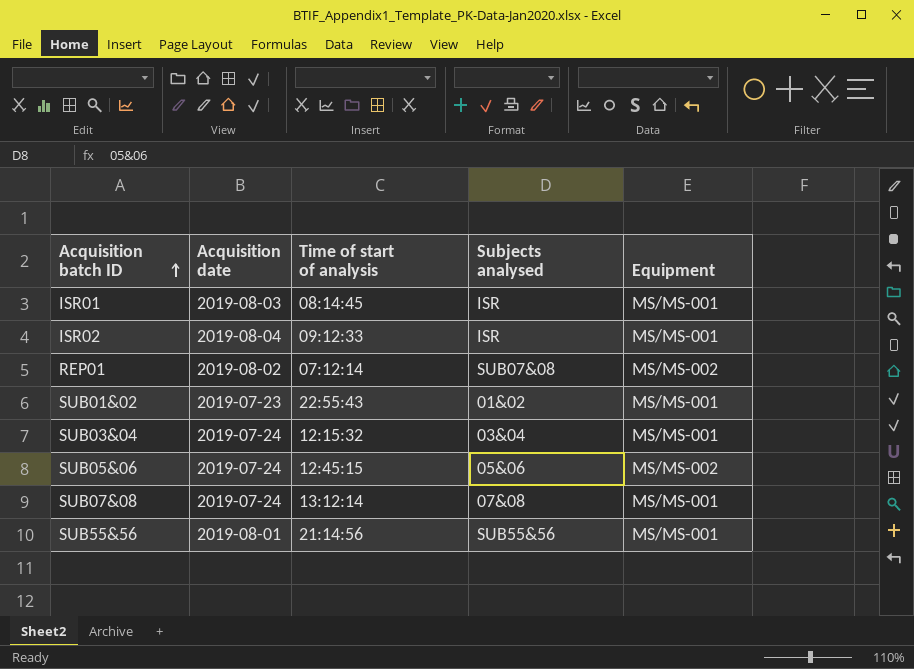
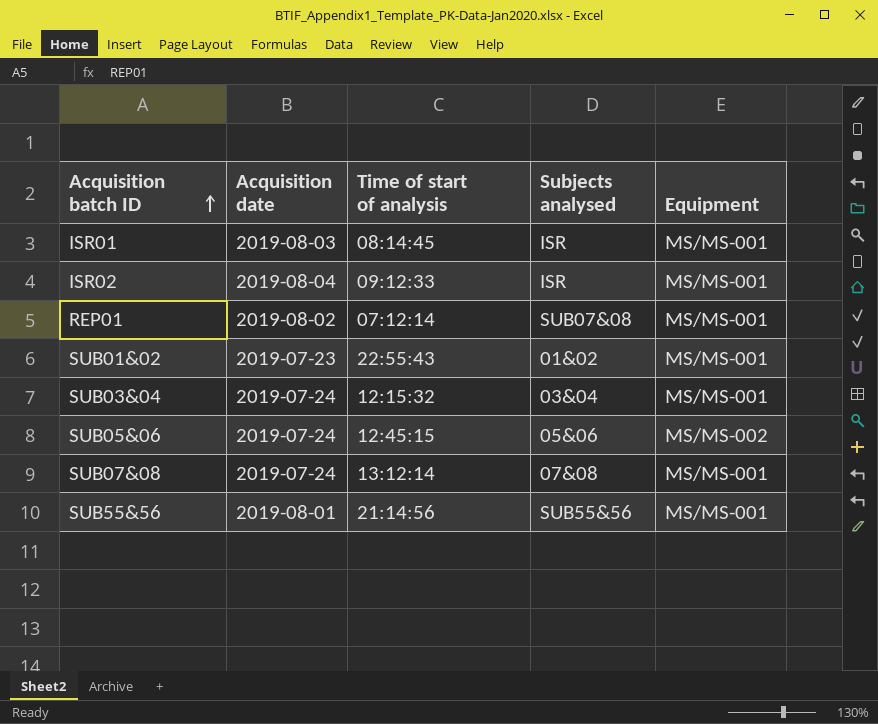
REP01 | Equipment: MS/MS-002 -> MS/MS-001

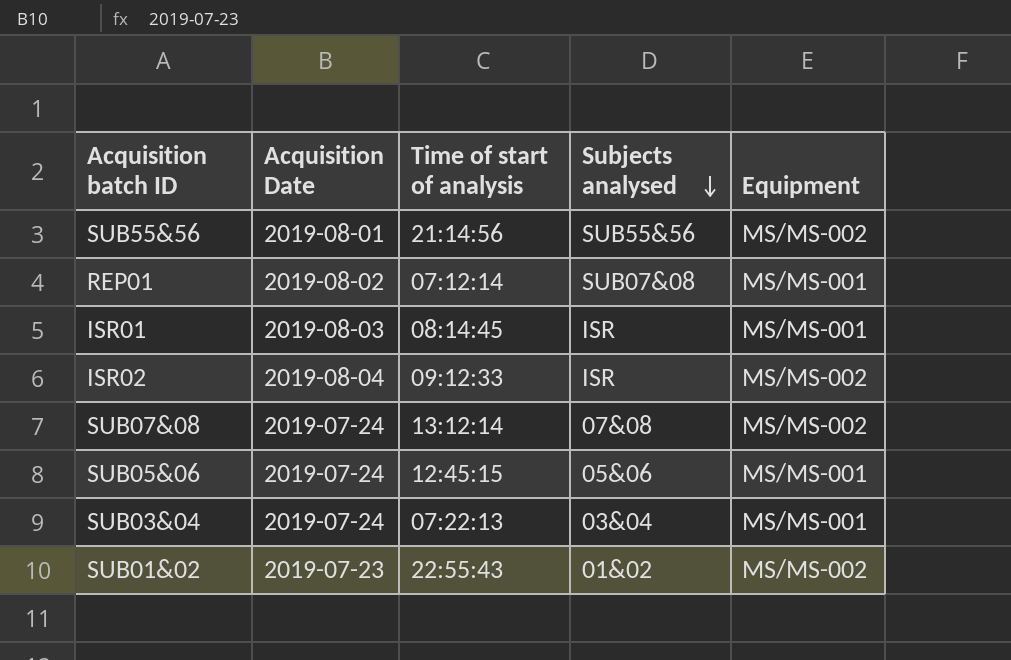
row order: Acquisition batch ID ascending -> Subjects analysed descending
column name: Acquisition date -> Acquisition Date
SUB55&56 | Equipment: MS/MS-001 -> MS/MS-002
ISR02 | Equipment: MS/MS-001 -> MS/MS-002
SUB07&08 | Equipment: MS/MS-001 -> MS/MS-002
SUB05&06 | Equipment: MS/MS-002 -> MS/MS-001
SUB03&04 | Time of start of analysis: 12:15:32 -> 07:22:13
SUB01&02 | Equipment: MS/MS-001 -> MS/MS-002

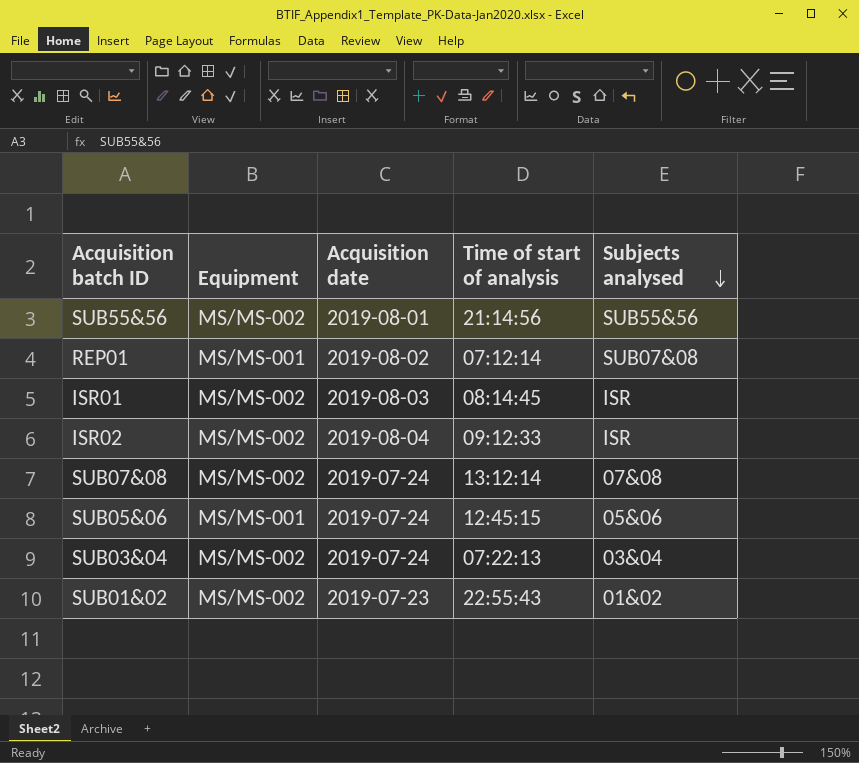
column Equipment | position: 5 -> 2
column name: Acquisition Date -> Acquisition date
ISR01 | Equipment: MS/MS-001 -> MS/MS-002
SUB03&04 | Equipment: MS/MS-001 -> MS/MS-002

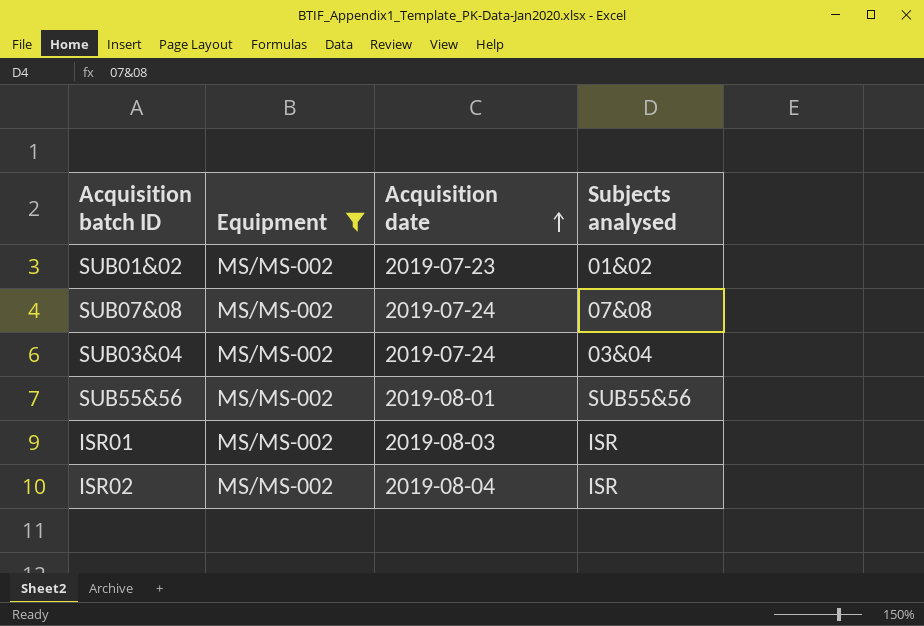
filter: none -> Equipment = MS/MS-002
row order: Subjects analysed descending -> Acquisition date ascending
column Time of start of analysis | position: 4 -> none

